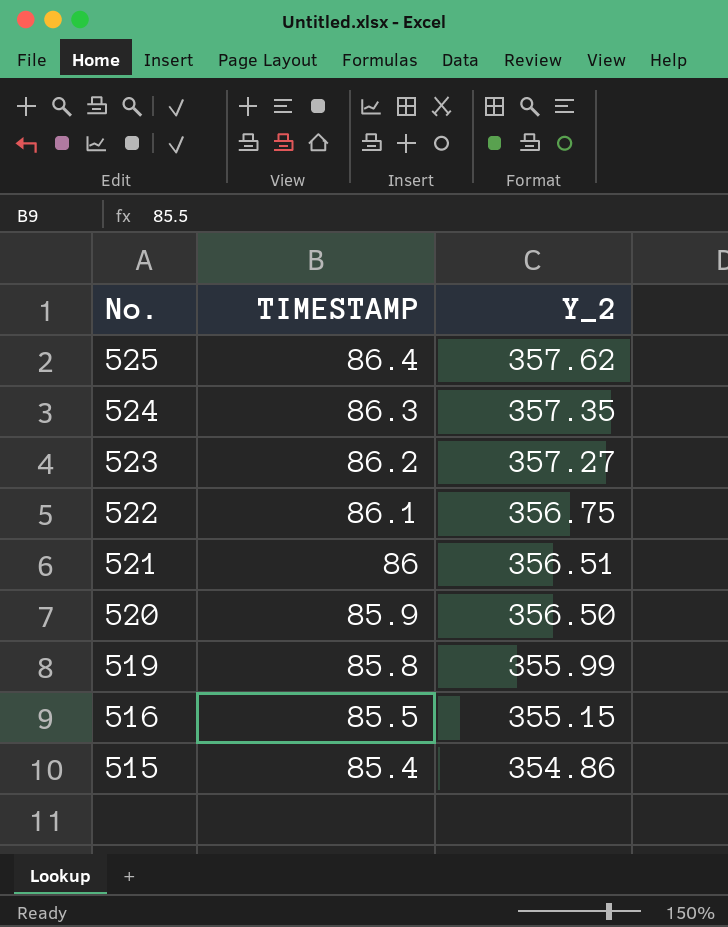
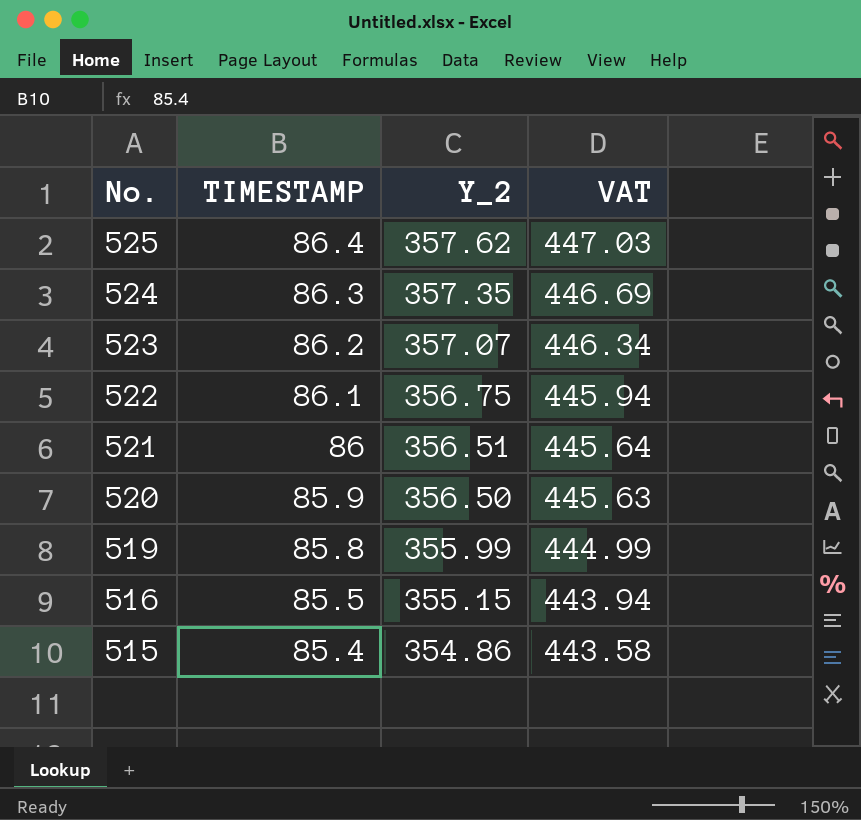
column VAT | formula: none -> [Y_2] * 1.25
523 | Y_2: 357.27 -> 357.07

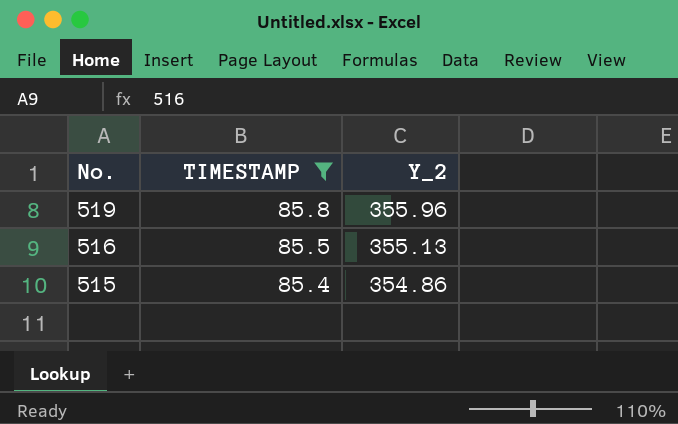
filter: none -> TIMESTAMP <= 85.8
column VAT | formula: [Y_2] * 1.25 -> none
519 | Y_2: 355.99 -> 355.96
516 | Y_2: 355.15 -> 355.13

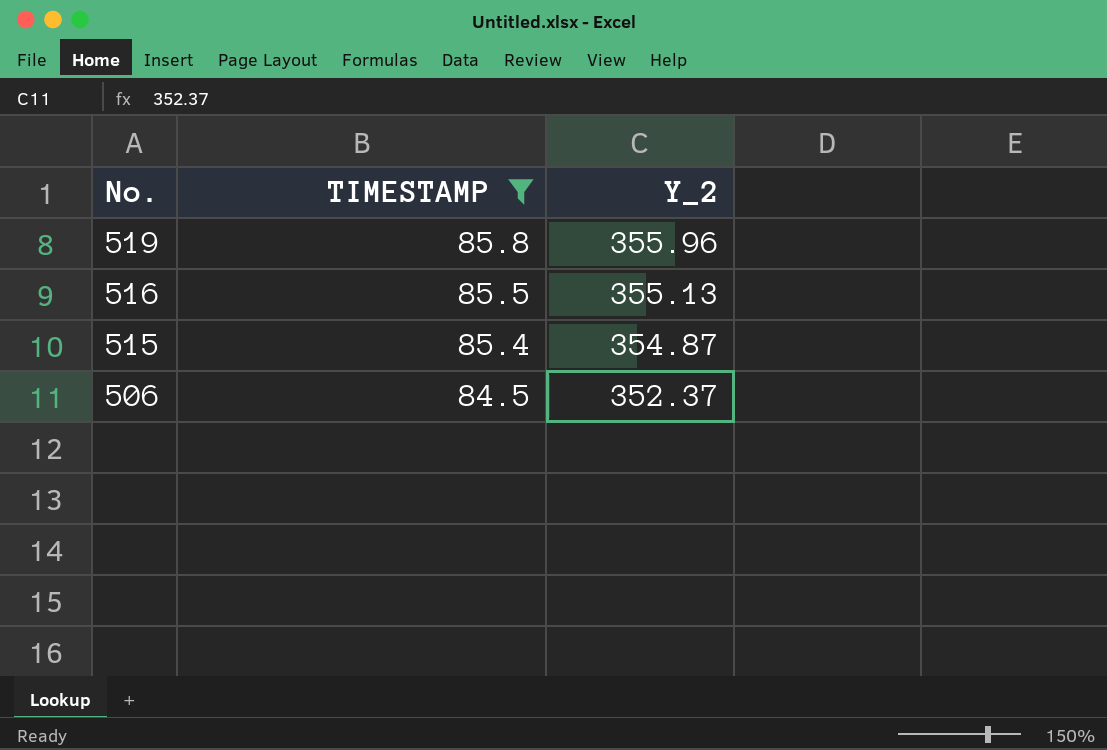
515 | Y_2: 354.86 -> 354.87
row 506: none -> 84.5 | 352.37

